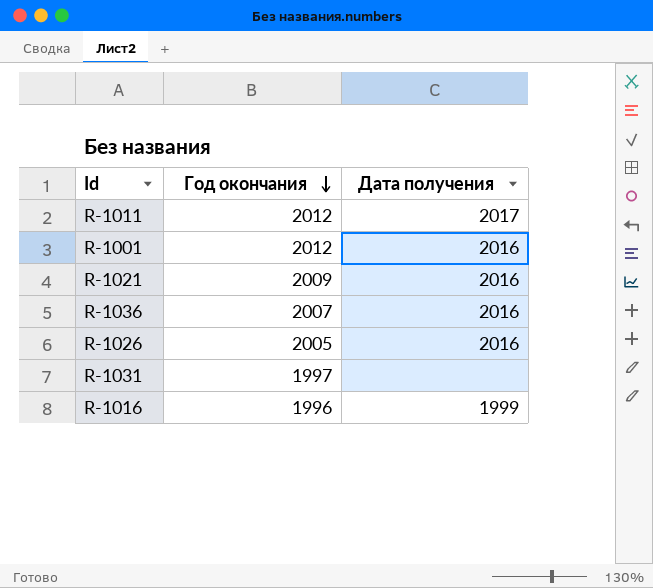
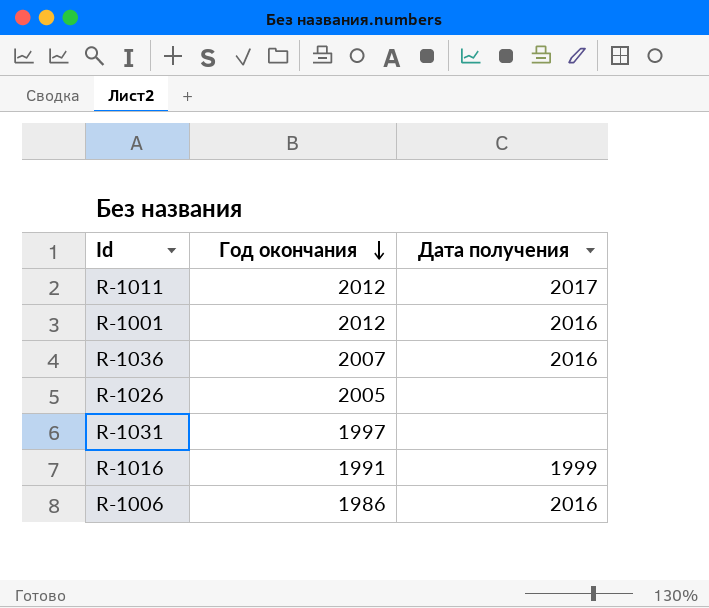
row R-1021: 2009 | 2016 -> none
R-1026 | Дата получения: 2016 -> none
R-1016 | Год окончания: 1996 -> 1991
row R-1006: none -> 1986 | 2016

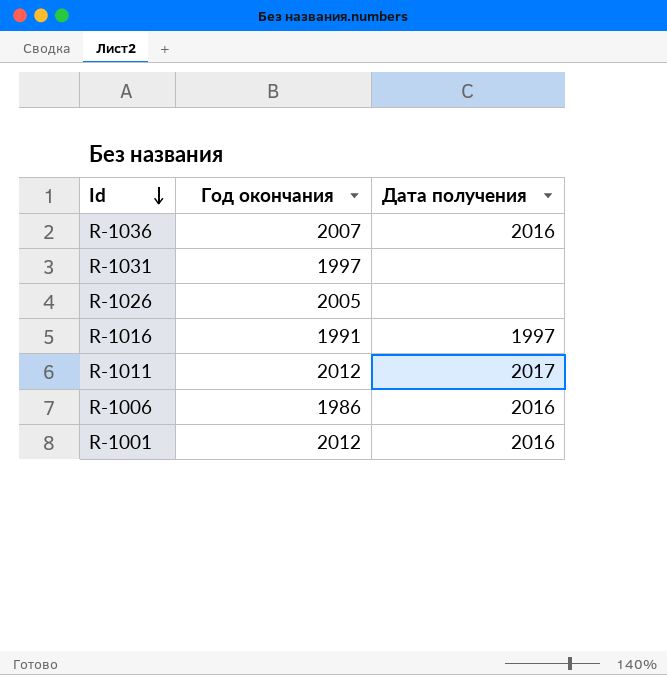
row order: Год окончания descending -> Id descending
R-1016 | Дата получения: 1999 -> 1997

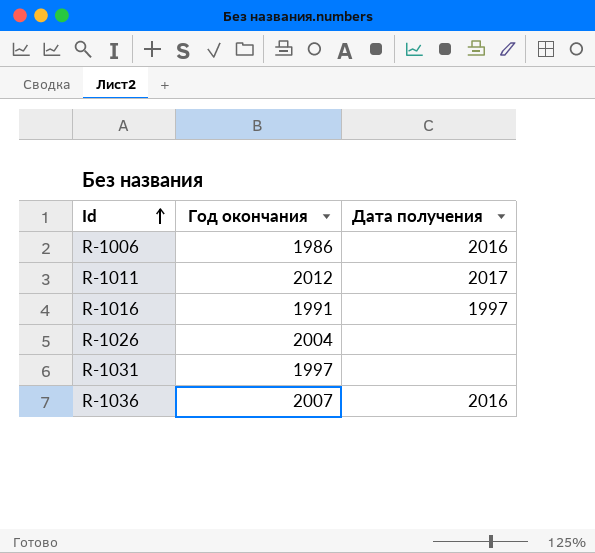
row order: Id descending -> Id ascending
row R-1001: 2012 | 2016 -> none
R-1026 | Год окончания: 2005 -> 2004

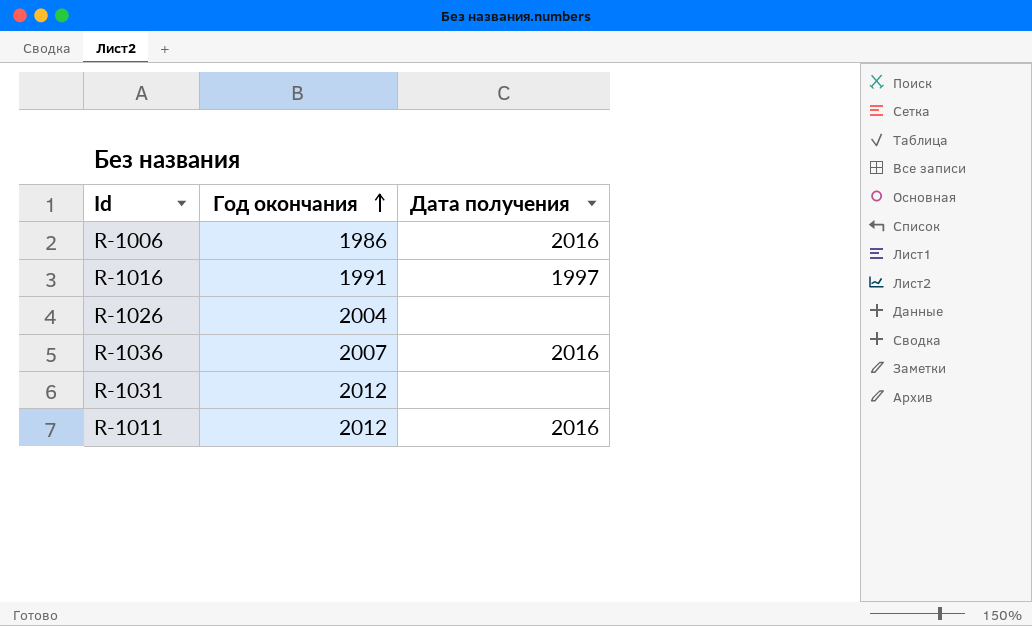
row order: Id ascending -> Год окончания ascending
R-1031 | Год окончания: 1997 -> 2012
R-1011 | Дата получения: 2017 -> 2016

